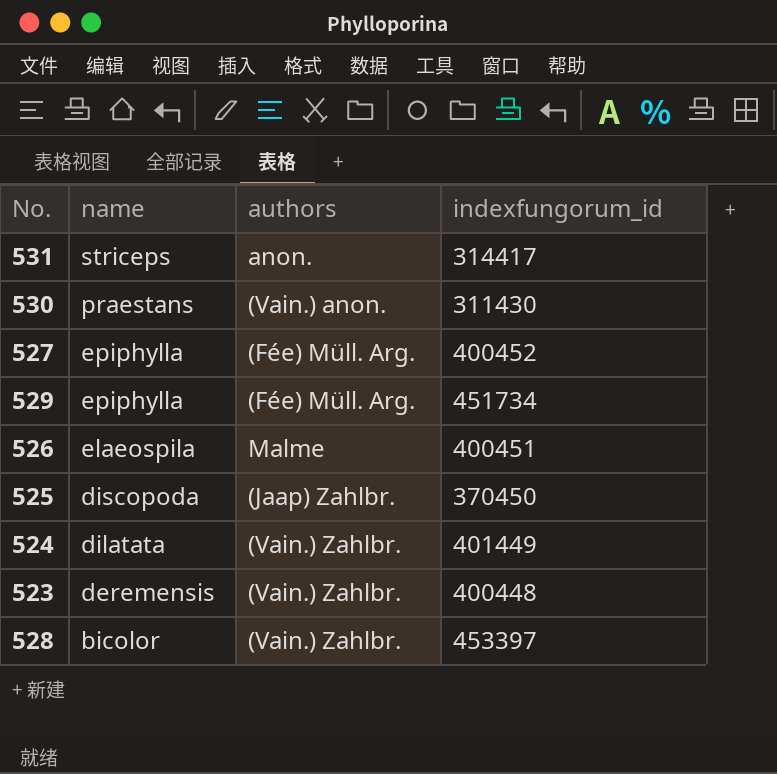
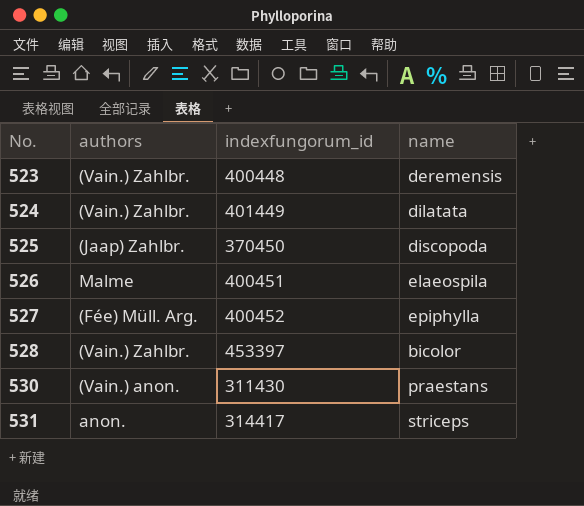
row order: name descending -> No. ascending
column name | position: 2 -> 4
row 529: epiphylla | (Fée) Müll. Arg. | 451734 -> none

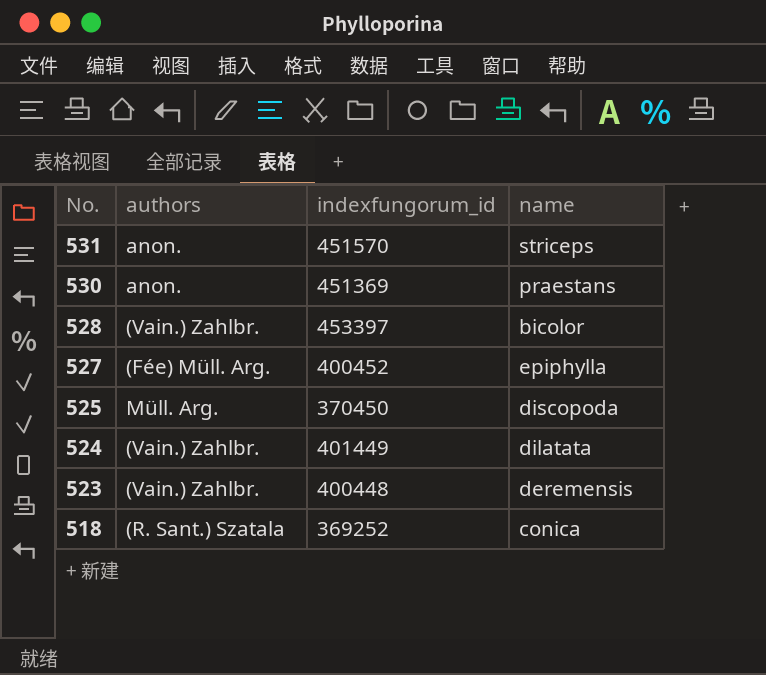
row order: No. ascending -> No. descending
row 526: Malme | 400451 | elaeospila -> none
531 | indexfungorum_id: 314417 -> 451570
530 | authors: (Vain.) anon. -> anon.
530 | indexfungorum_id: 311430 -> 451369
525 | authors: (Jaap) Zahlbr. -> Müll. Arg.
row 518: none -> (R. Sant.) Szatala | 369252 | conica

